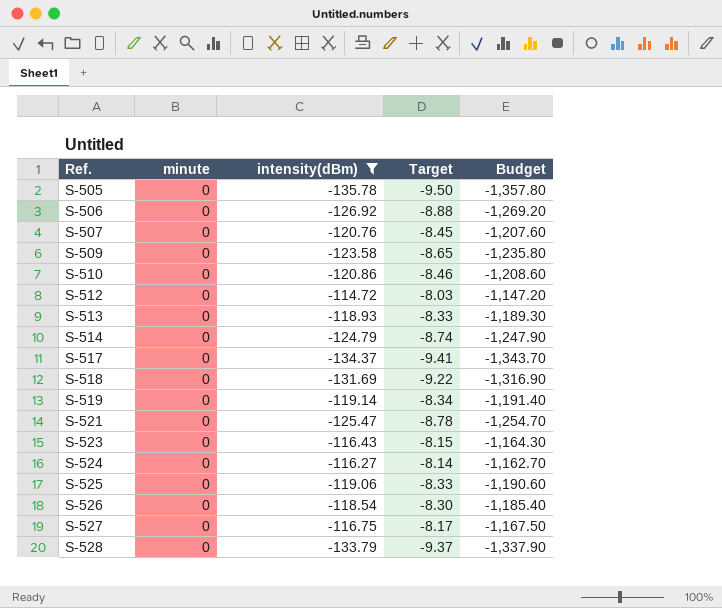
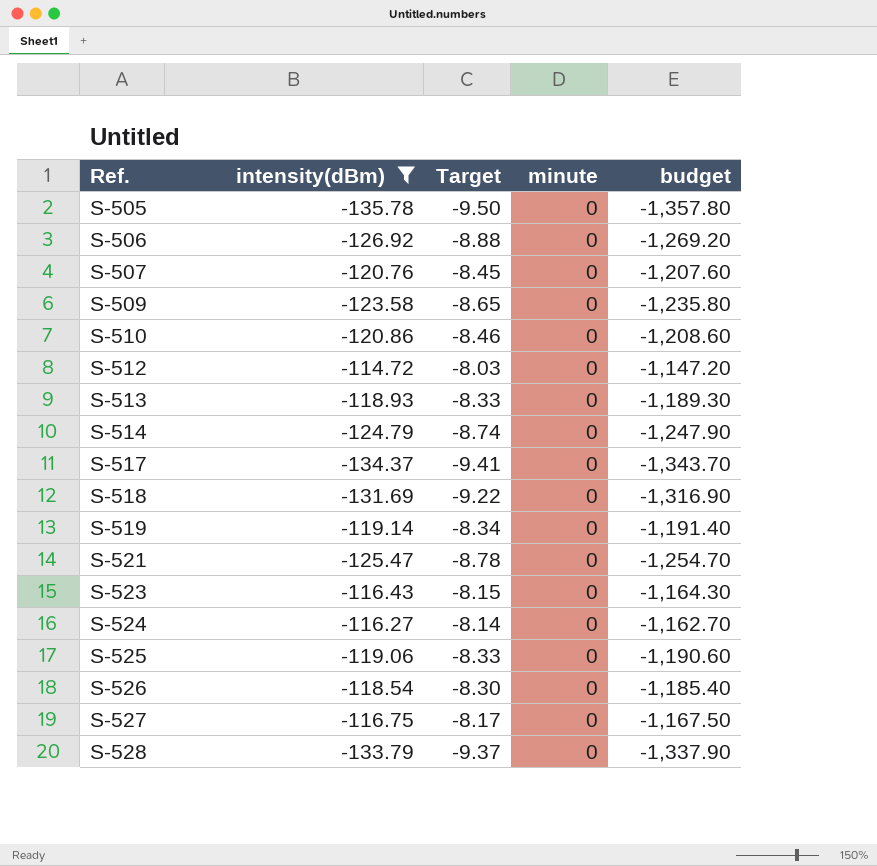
column minute | position: 2 -> 4
column name: Budget -> budget

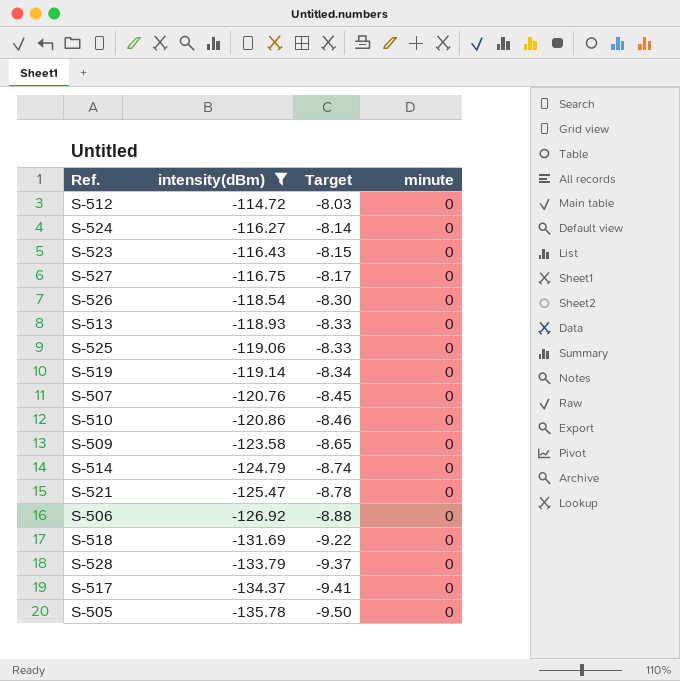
row order: Ref. ascending -> intensity(dBm) descending
column budget | formula: [intensity(dBm)] * 10 -> none

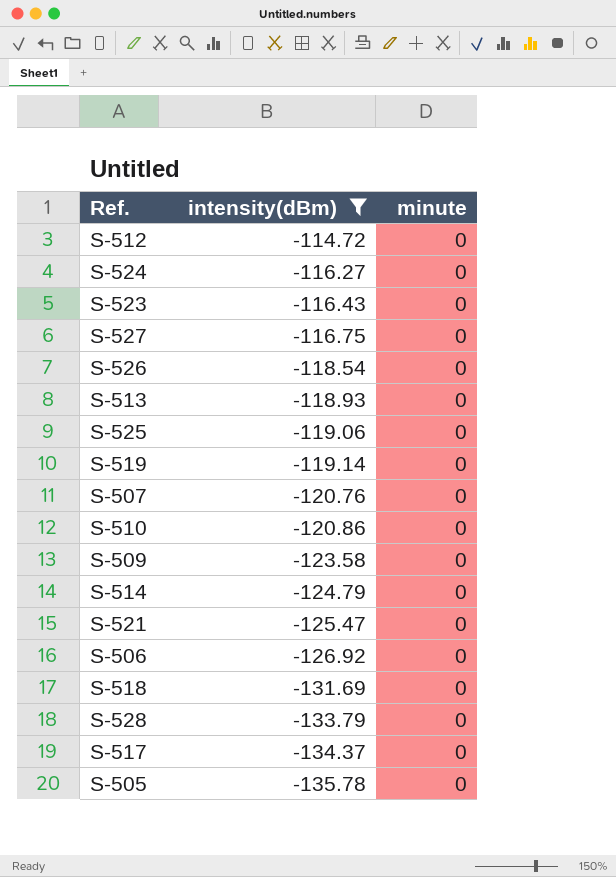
column Target | formula: [intensity(dBm)] * 0.07 -> none

